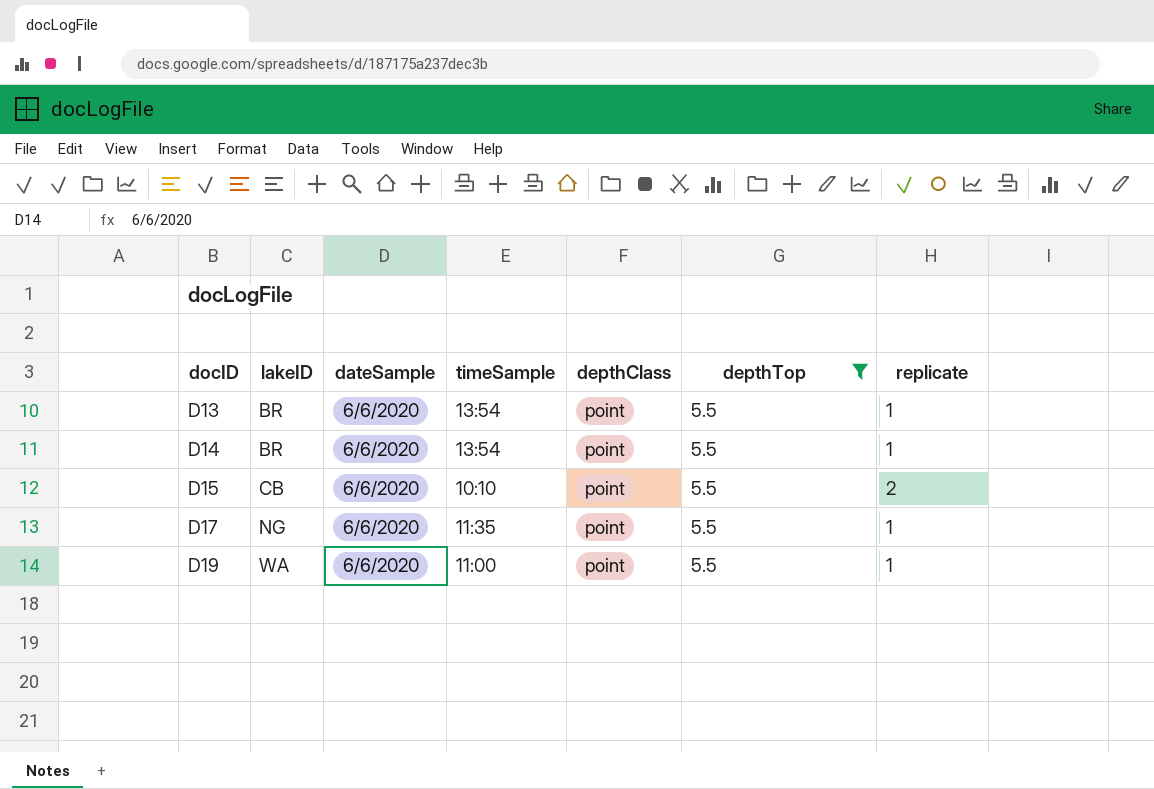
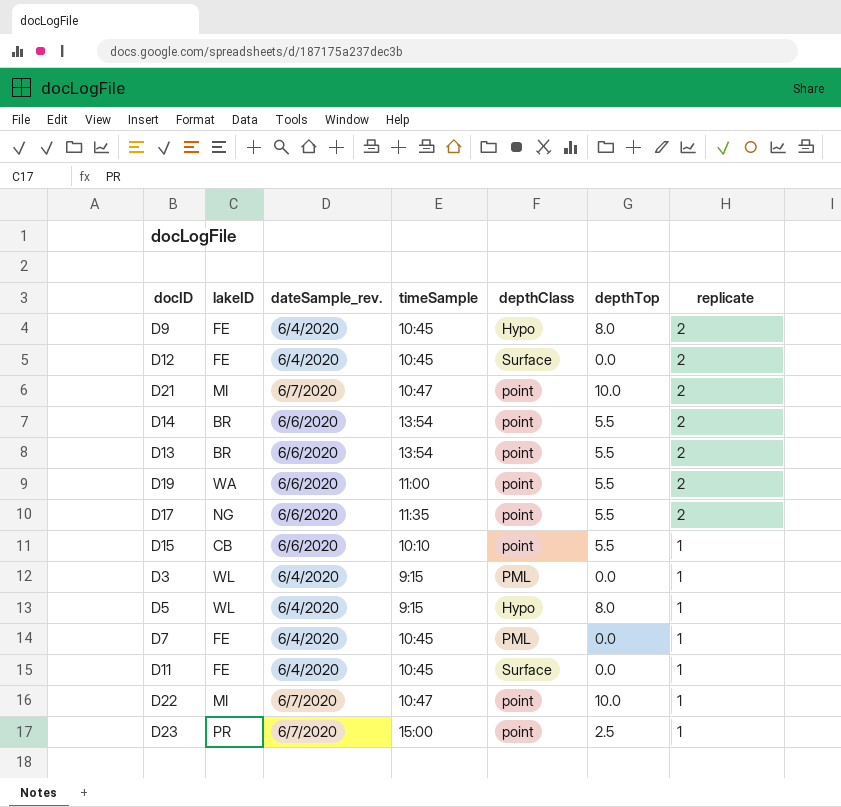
filter: depthTop = 5.5 -> none
row order: docID ascending -> replicate descending
column name: dateSample -> dateSample_rev.
D14 | replicate: 1 -> 2
D13 | replicate: 1 -> 2
D19 | replicate: 1 -> 2
D17 | replicate: 1 -> 2
D15 | replicate: 2 -> 1

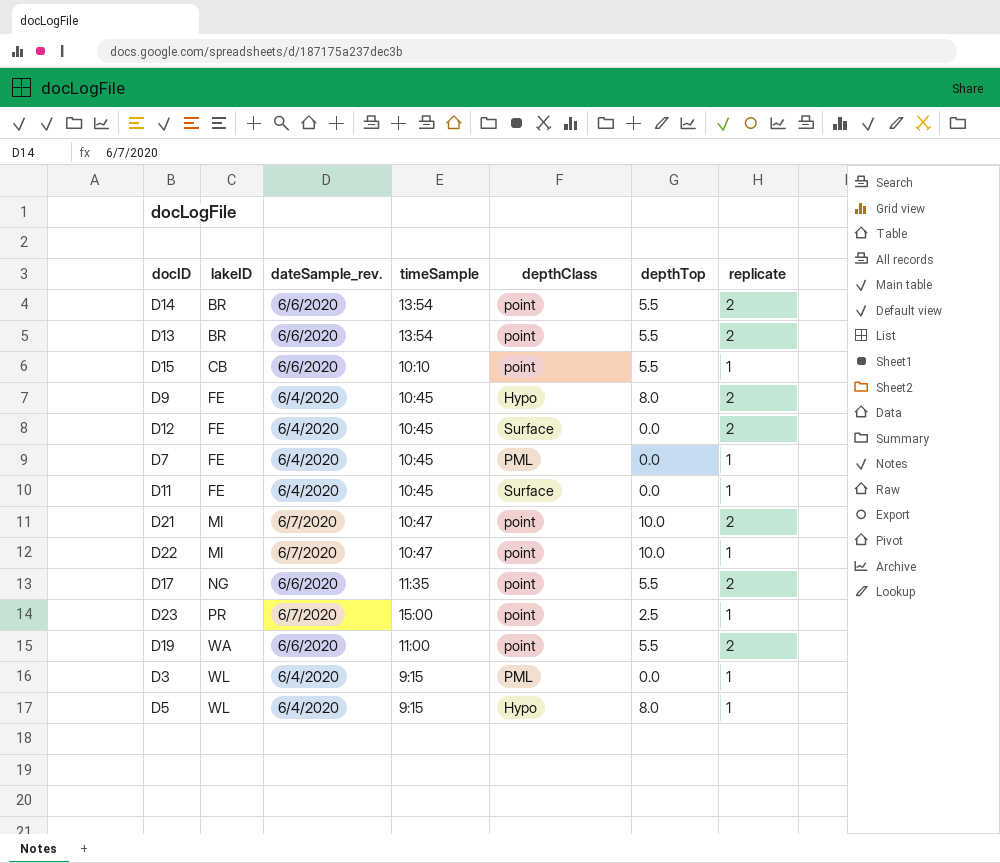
row order: replicate descending -> lakeID ascending

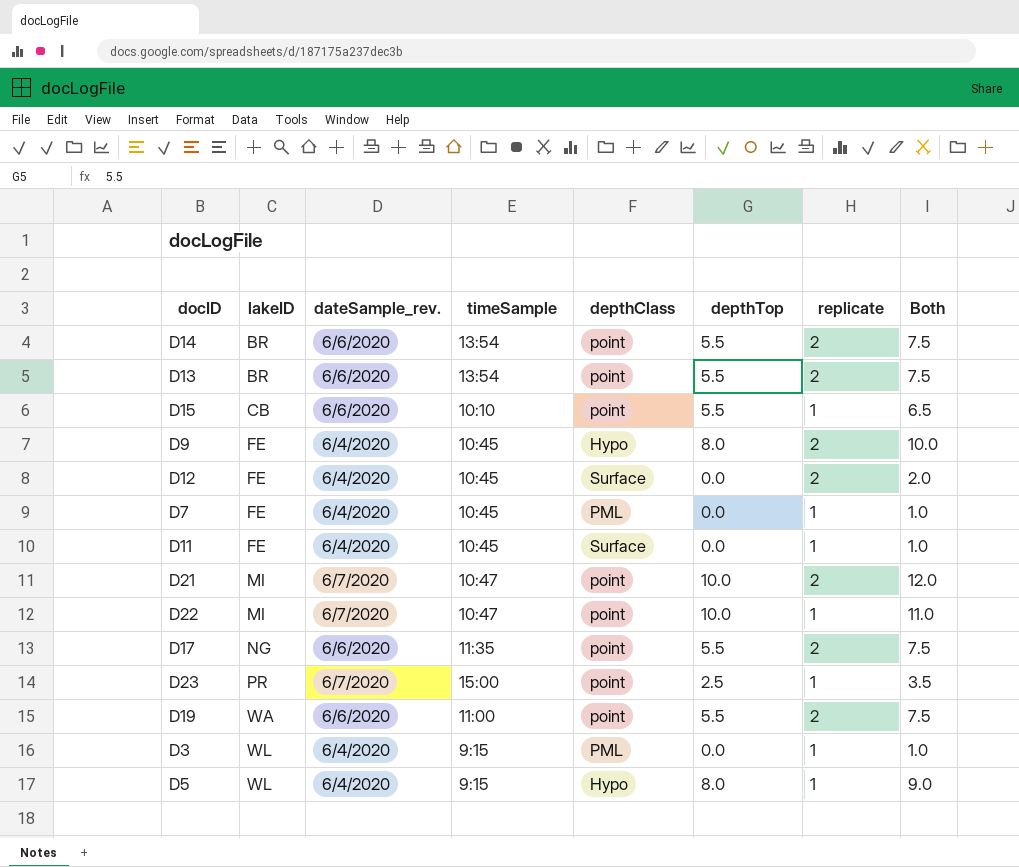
column Both | formula: none -> [depthTop] + [replicate]

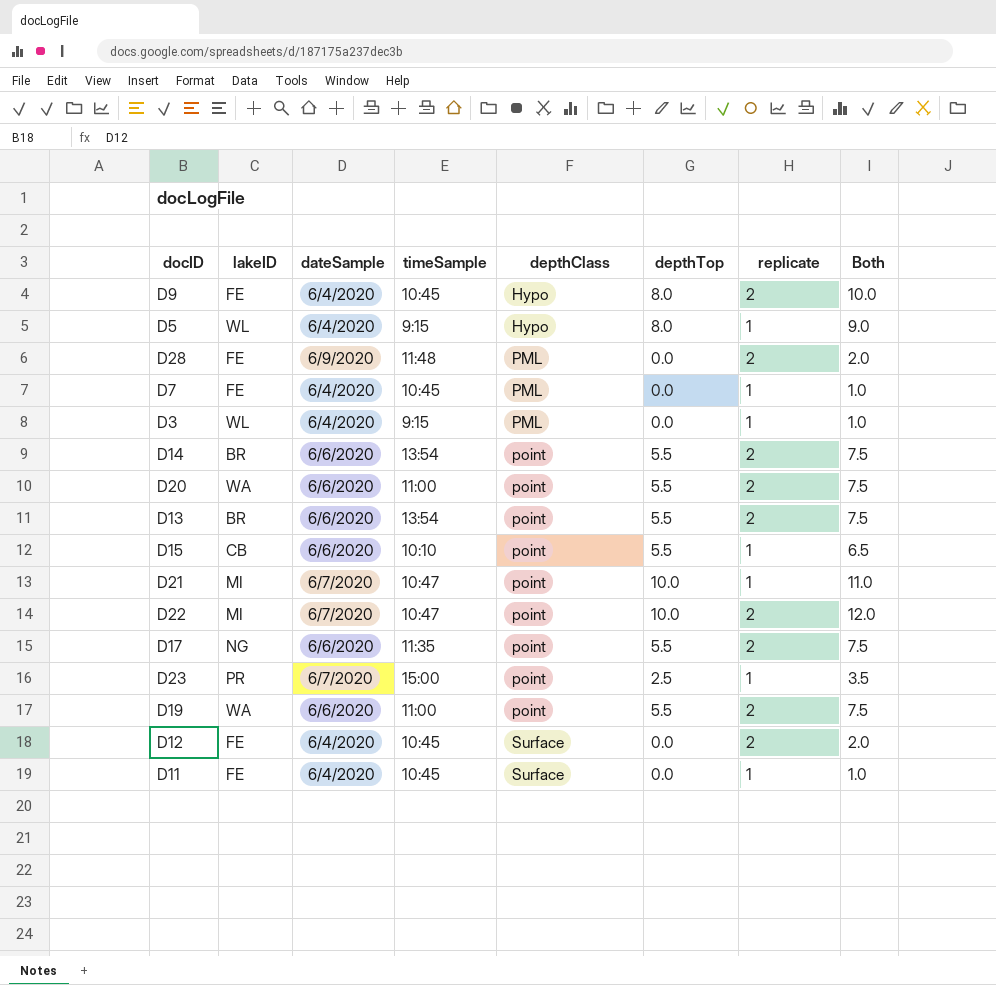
row order: lakeID ascending -> depthClass ascending
column name: dateSample_rev. -> dateSample
row D28: none -> FE | 6/9/2020 | 11:48 | PML | 0.0 | 2 | 2.0
row D20: none -> WA | 6/6/2020 | 11:00 | point | 5.5 | 2 | 7.5
D21 | replicate: 2 -> 1
D21 | Both: 12.0 -> 11.0
D22 | replicate: 1 -> 2
D22 | Both: 11.0 -> 12.0

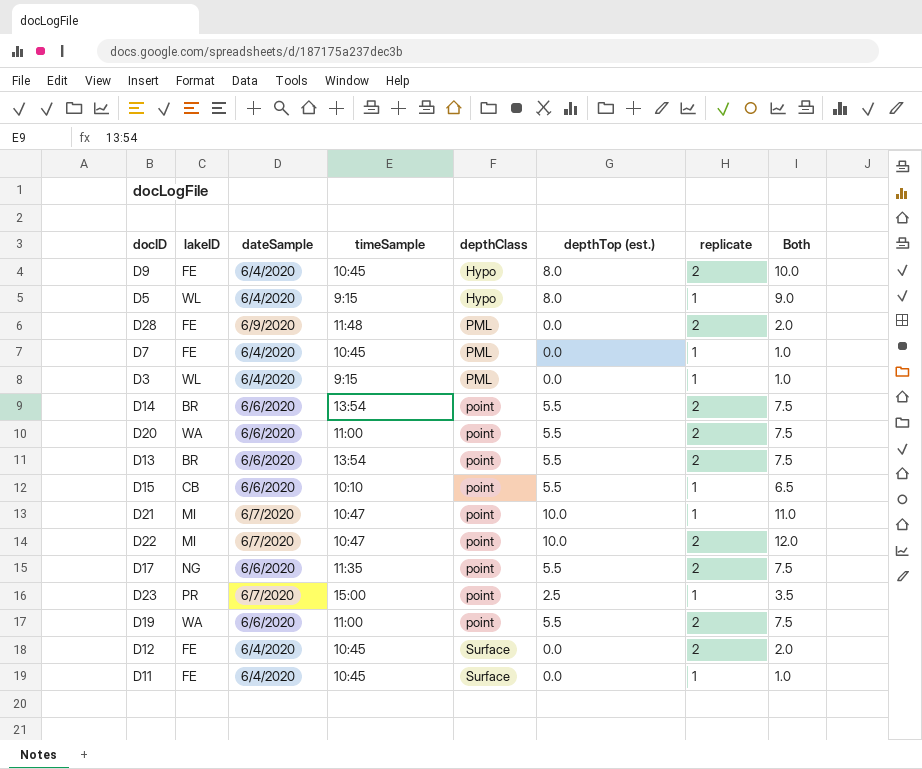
column name: depthTop -> depthTop (est.)

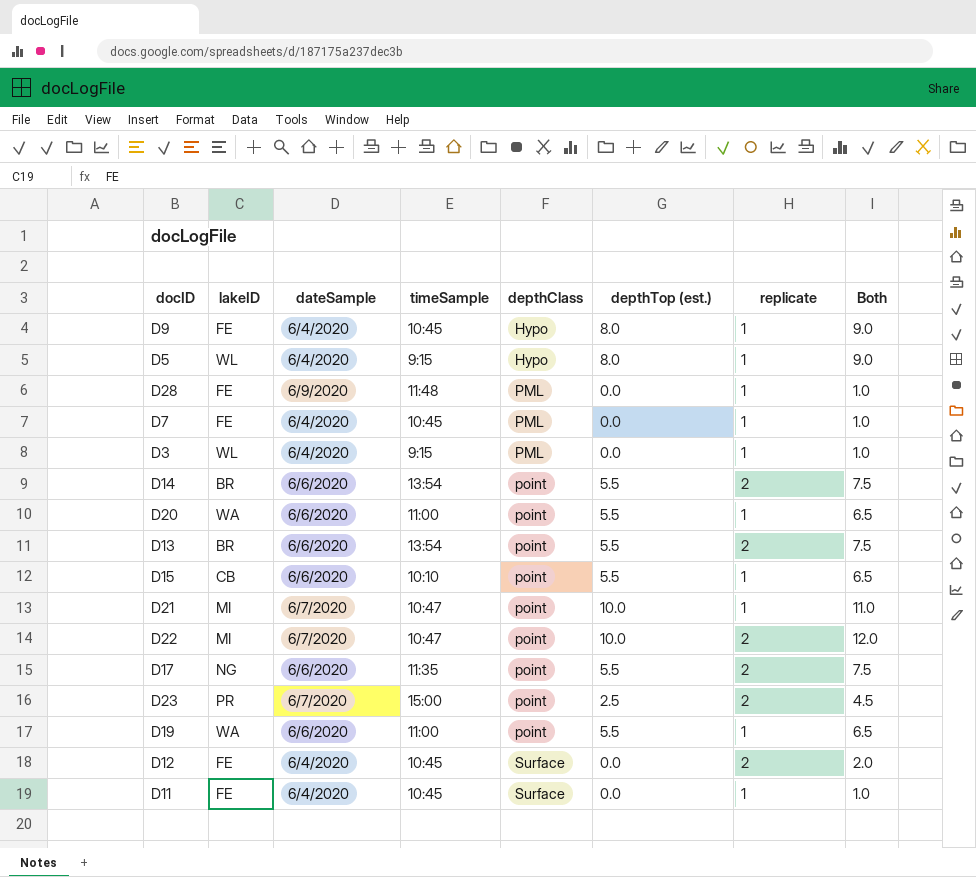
D9 | replicate: 2 -> 1
D9 | Both: 10.0 -> 9.0
D28 | replicate: 2 -> 1
D28 | Both: 2.0 -> 1.0
D20 | replicate: 2 -> 1
D20 | Both: 7.5 -> 6.5
D23 | replicate: 1 -> 2
D23 | Both: 3.5 -> 4.5
D19 | replicate: 2 -> 1
D19 | Both: 7.5 -> 6.5

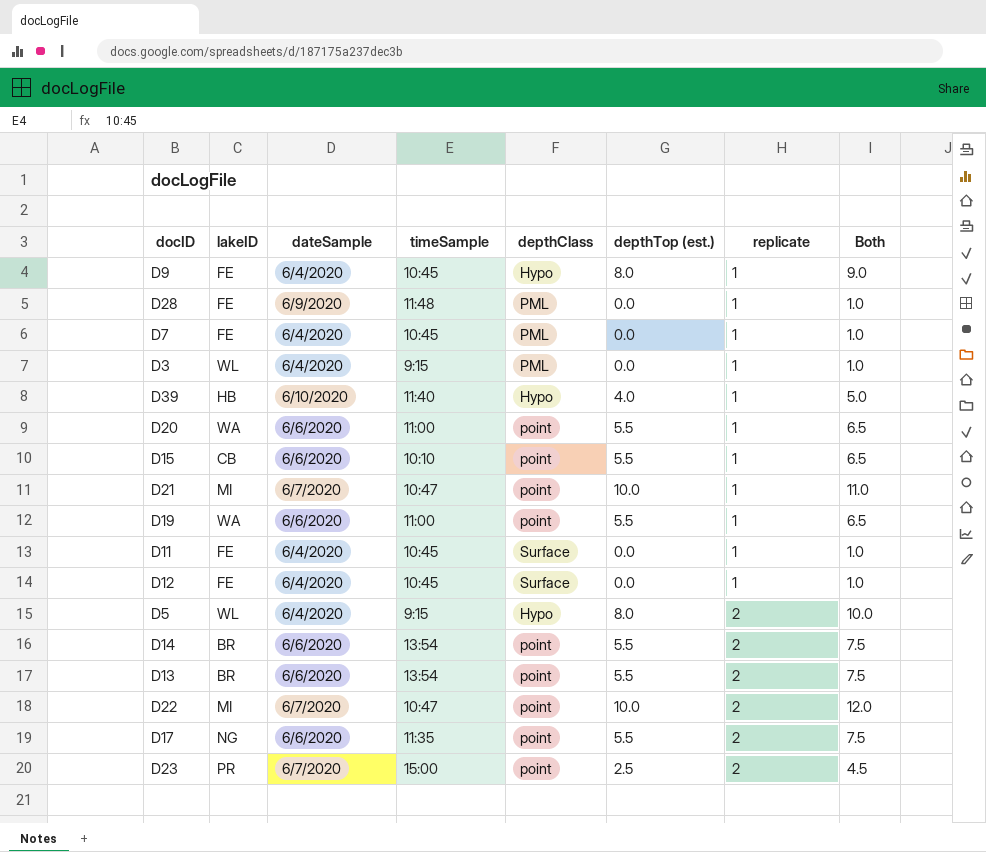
row order: depthClass ascending -> replicate ascending
row D39: none -> HB | 6/10/2020 | 11:40 | Hypo | 4.0 | 1 | 5.0
D12 | replicate: 2 -> 1
D12 | Both: 2.0 -> 1.0
D5 | replicate: 1 -> 2
D5 | Both: 9.0 -> 10.0

